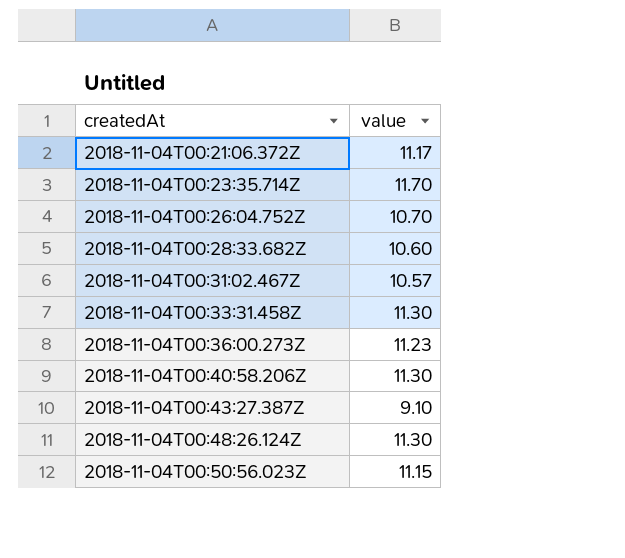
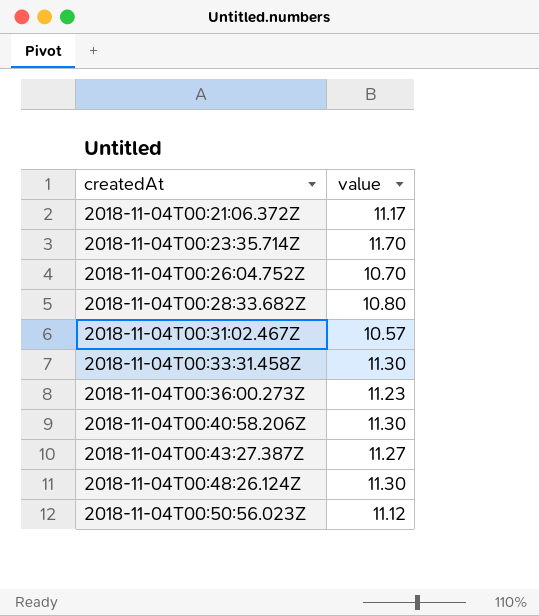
2018-11-04T00:28:33.682Z | value: 10.60 -> 10.80
2018-11-04T00:43:27.387Z | value: 9.10 -> 11.27
2018-11-04T00:50:56.023Z | value: 11.15 -> 11.12

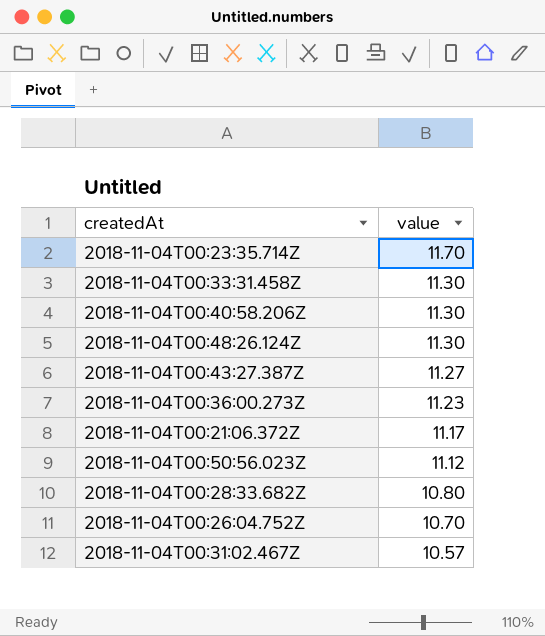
row order: createdAt ascending -> value descending

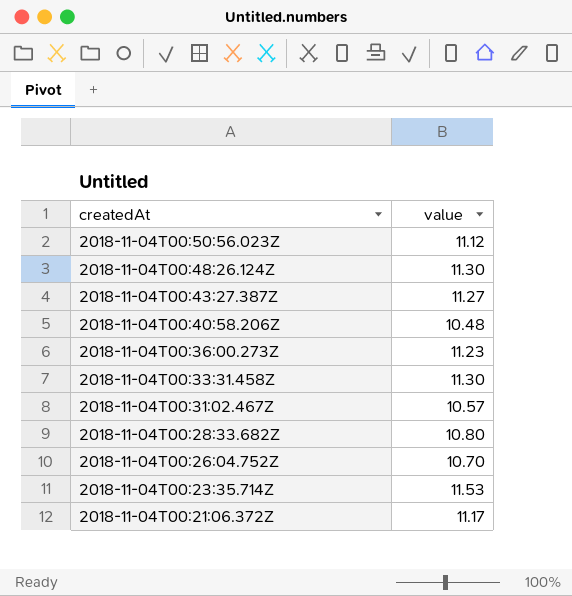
row order: value descending -> createdAt descending
2018-11-04T00:40:58.206Z | value: 11.30 -> 10.48
2018-11-04T00:23:35.714Z | value: 11.70 -> 11.53

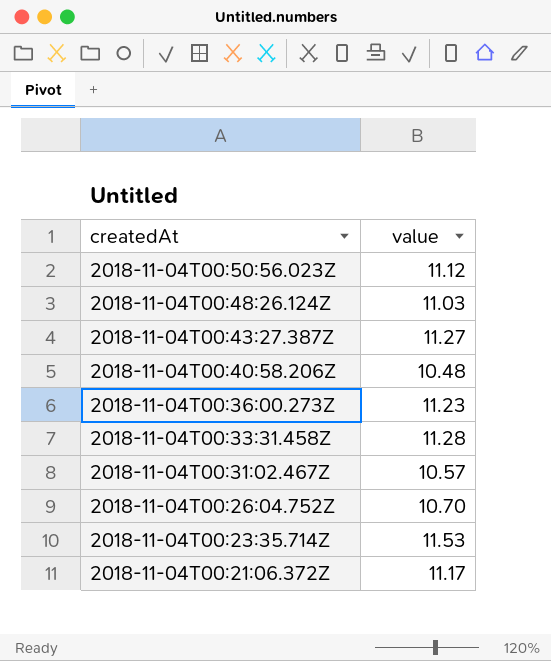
row 2018-11-04T00:28:33.682Z: 10.80 -> none
2018-11-04T00:48:26.124Z | value: 11.30 -> 11.03
2018-11-04T00:33:31.458Z | value: 11.30 -> 11.28

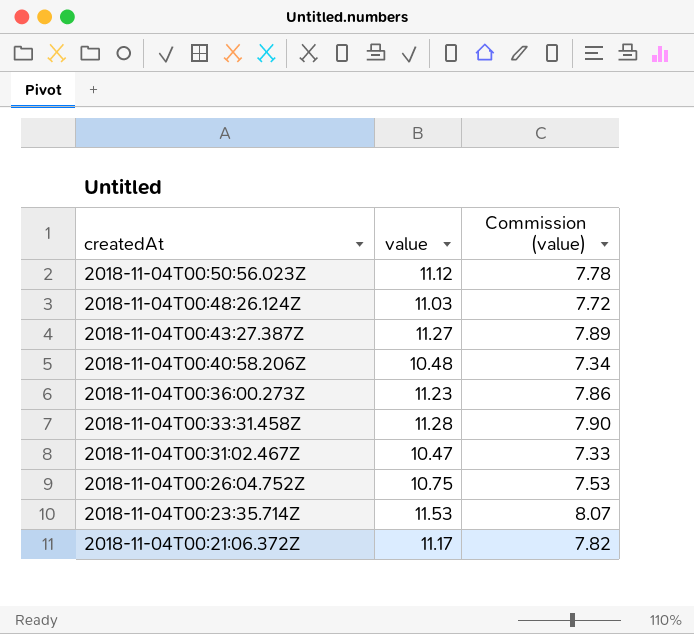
column Commission (value) | formula: none -> [value] * 0.7
2018-11-04T00:31:02.467Z | value: 10.57 -> 10.47
2018-11-04T00:26:04.752Z | value: 10.70 -> 10.75

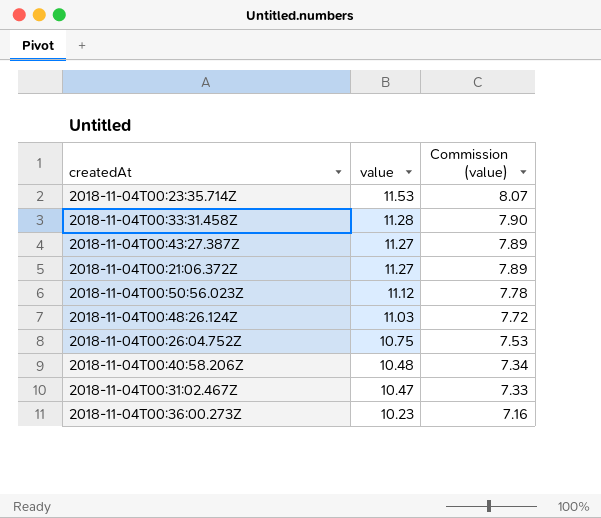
row order: createdAt descending -> value descending
2018-11-04T00:21:06.372Z | value: 11.17 -> 11.27
2018-11-04T00:21:06.372Z | Commission (value): 7.82 -> 7.89
2018-11-04T00:36:00.273Z | value: 11.23 -> 10.23
2018-11-04T00:36:00.273Z | Commission (value): 7.86 -> 7.16

